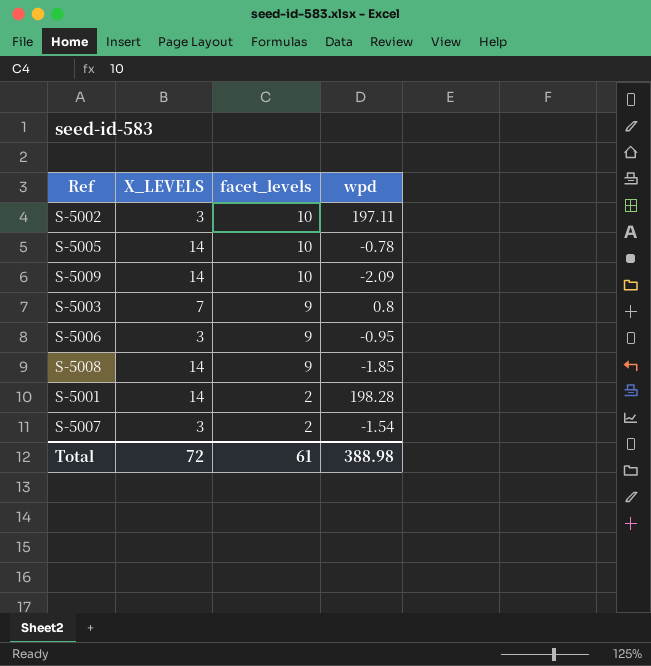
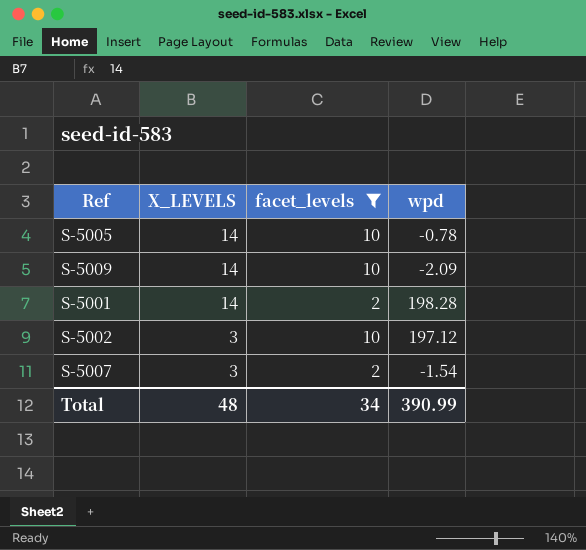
filter: none -> facet_levels != 9
row order: facet_levels descending -> X_LEVELS descending
S-5002 | wpd: 197.11 -> 197.12
Total | X_LEVELS: 72 -> 48
Total | facet_levels: 61 -> 34
Total | wpd: 388.98 -> 390.99

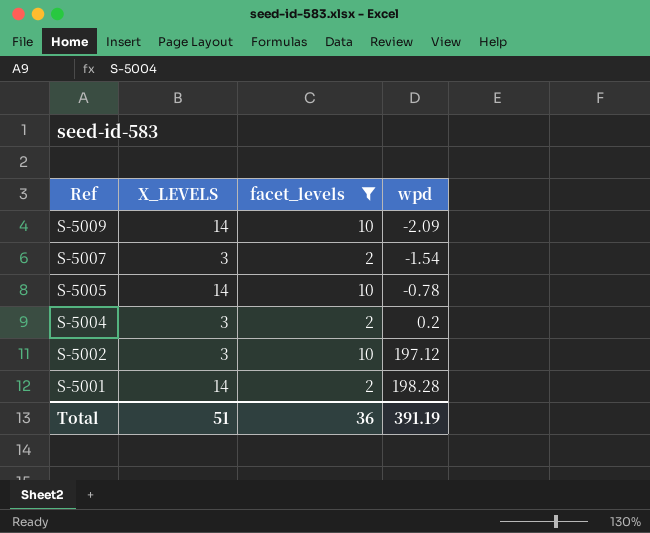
row order: X_LEVELS descending -> Ref descending
row S-5004: none -> 3 | 2 | 0.2
Total | X_LEVELS: 48 -> 51
Total | facet_levels: 34 -> 36
Total | wpd: 390.99 -> 391.19

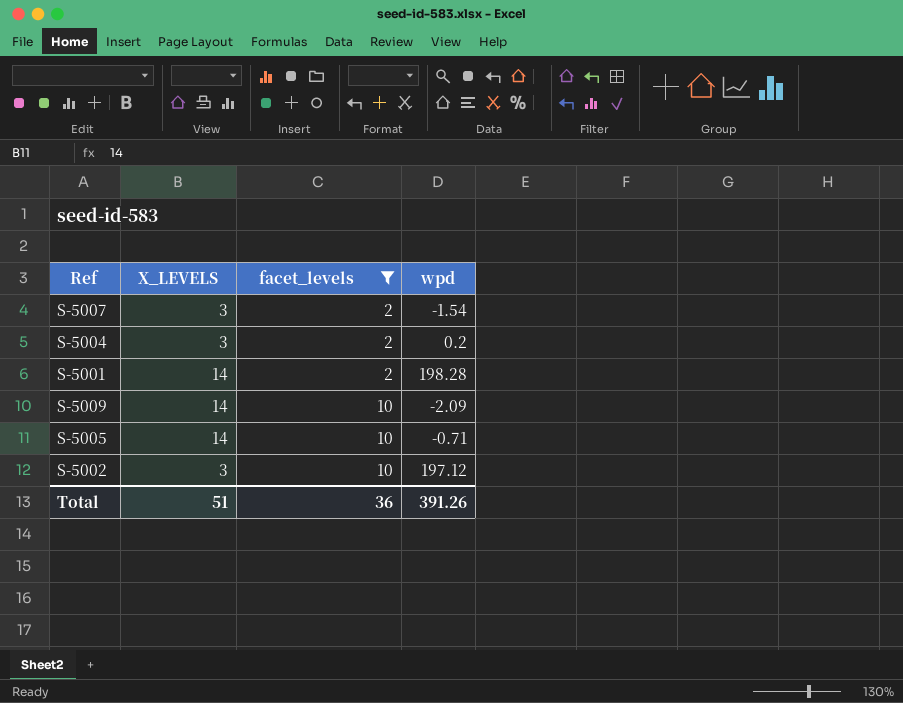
row order: Ref descending -> facet_levels ascending
S-5005 | wpd: -0.78 -> -0.71
Total | wpd: 391.19 -> 391.26

